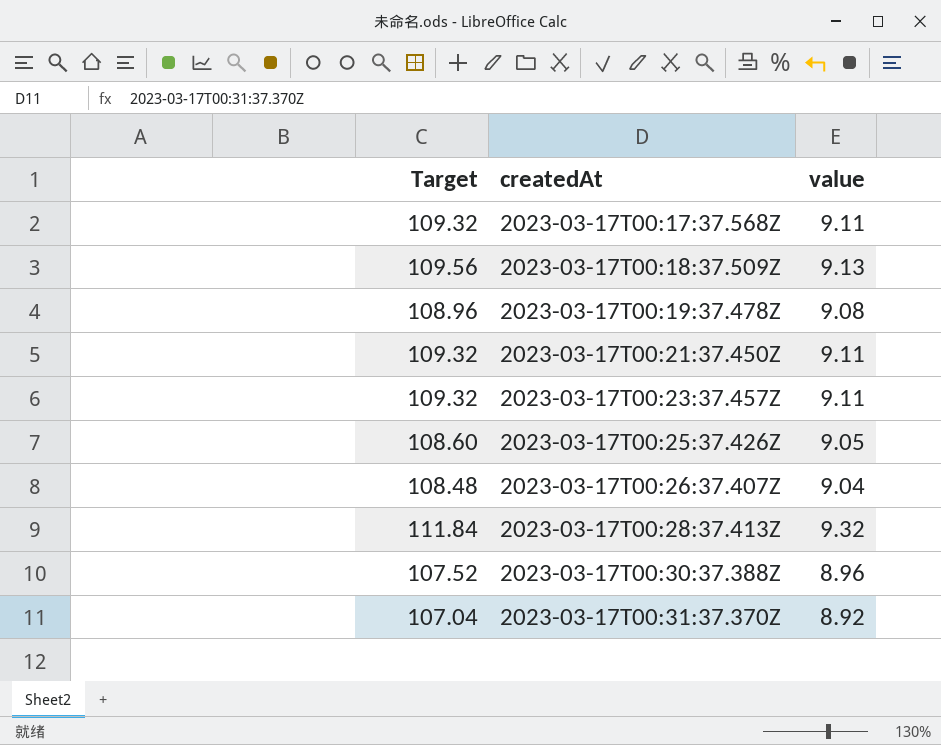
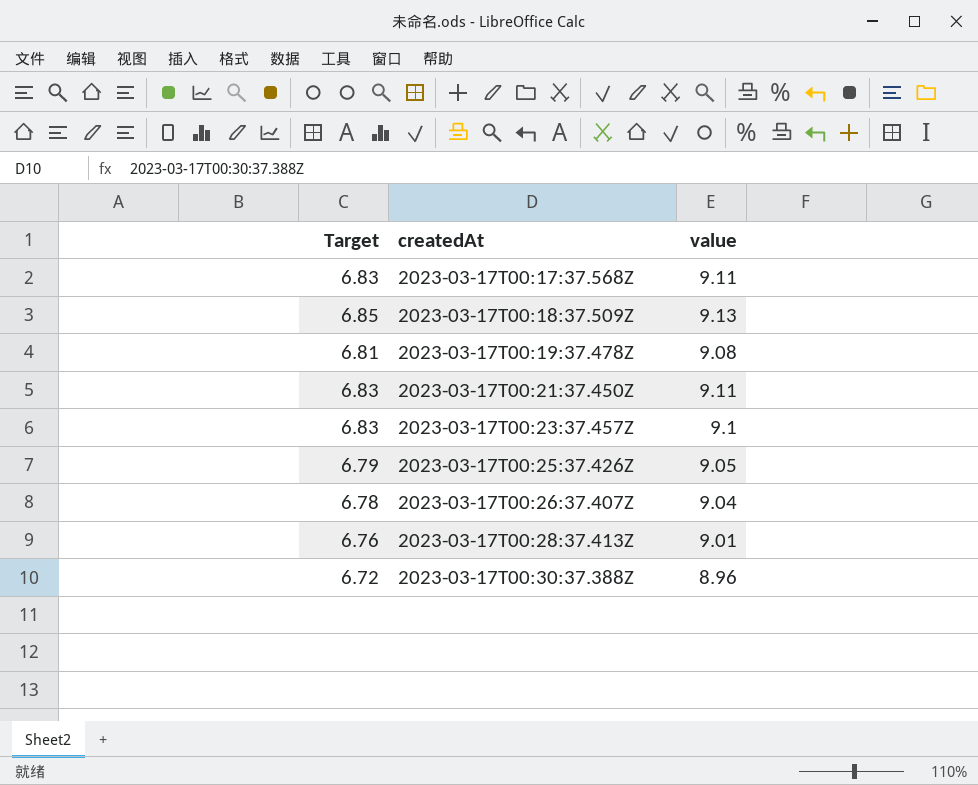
column Target | formula: [value] * 12 -> [value] * 0.75
row 2023-03-17T00:31:37.370Z: 107.04 | 8.92 -> none
2023-03-17T00:23:37.457Z | value: 9.11 -> 9.1
2023-03-17T00:28:37.413Z | value: 9.32 -> 9.01

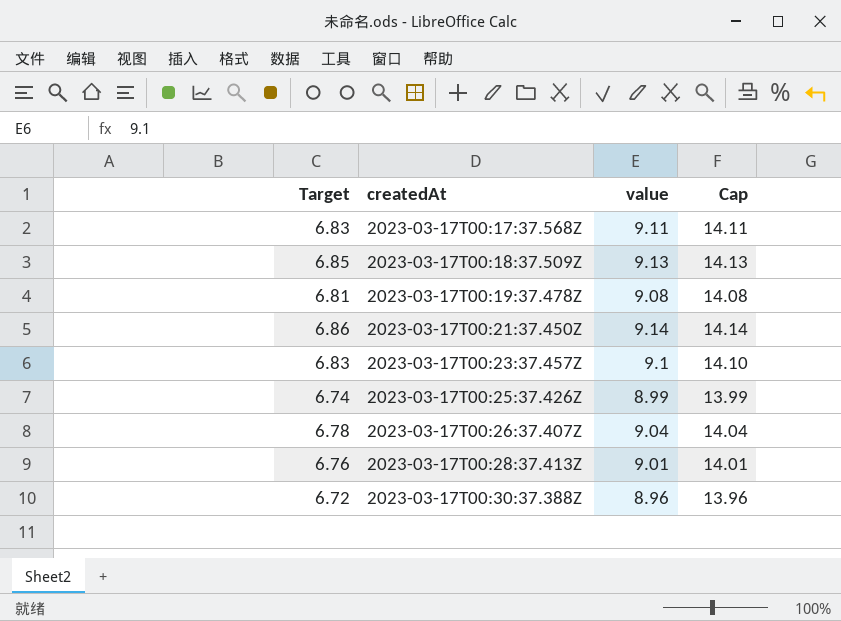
column Cap | formula: none -> [value] + 5
2023-03-17T00:21:37.450Z | Target: 6.83 -> 6.86
2023-03-17T00:21:37.450Z | value: 9.11 -> 9.14
2023-03-17T00:25:37.426Z | Target: 6.79 -> 6.74
2023-03-17T00:25:37.426Z | value: 9.05 -> 8.99

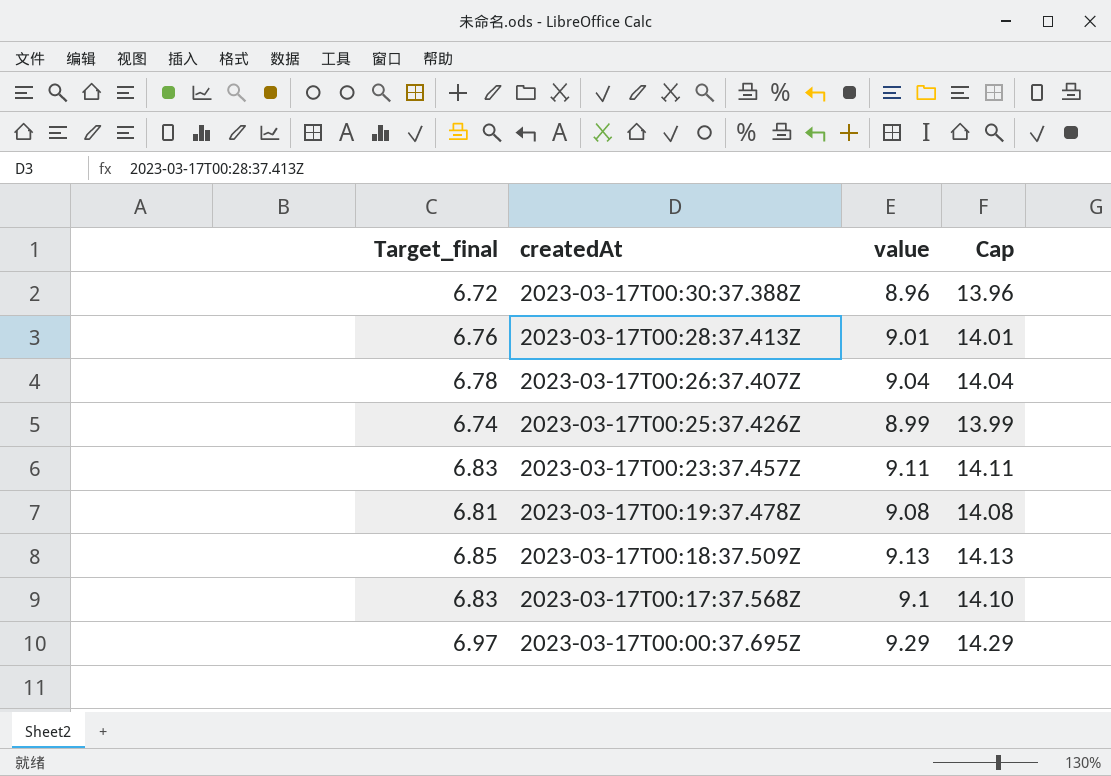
row order: createdAt ascending -> createdAt descending
column name: Target -> Target_final
row 2023-03-17T00:21:37.450Z: 6.86 | 9.14 | 14.14 -> none
2023-03-17T00:23:37.457Z | value: 9.1 -> 9.11
2023-03-17T00:23:37.457Z | Cap: 14.10 -> 14.11
2023-03-17T00:17:37.568Z | value: 9.11 -> 9.1
2023-03-17T00:17:37.568Z | Cap: 14.11 -> 14.10
row 2023-03-17T00:00:37.695Z: none -> 6.97 | 9.29 | 14.29

